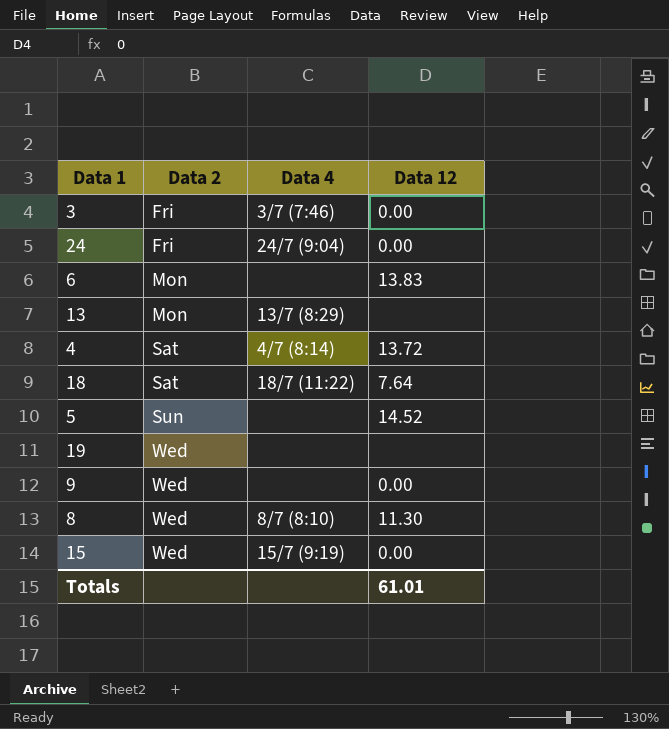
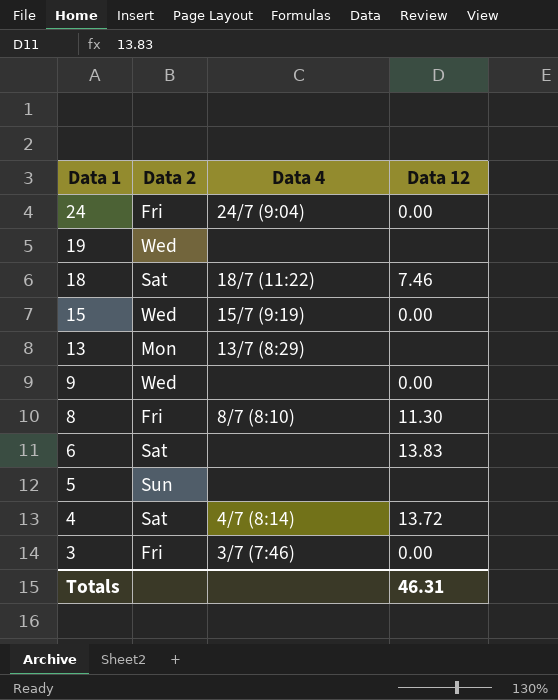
row order: Data 2 ascending -> Data 1 descending
18 | Data 12: 7.64 -> 7.46
8 | Data 2: Wed -> Fri
6 | Data 2: Mon -> Sat
5 | Data 12: 14.52 -> none
Totals | Data 12: 61.01 -> 46.31

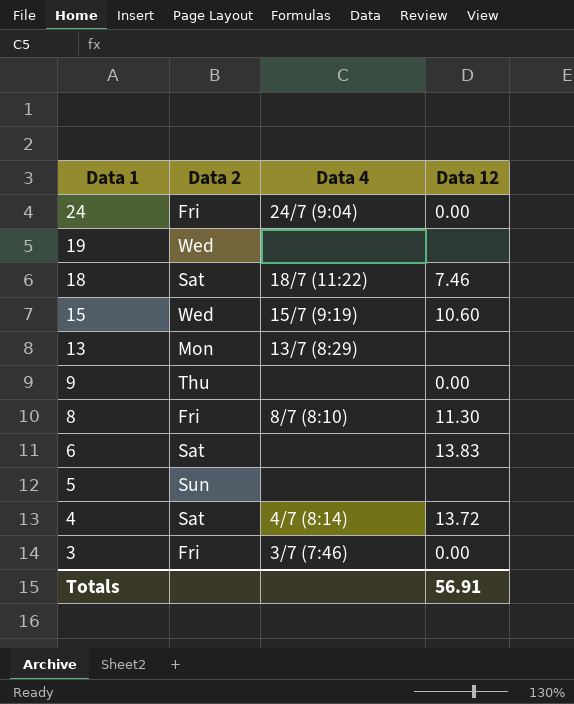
15 | Data 12: 0.00 -> 10.60
9 | Data 2: Wed -> Thu
Totals | Data 12: 46.31 -> 56.91

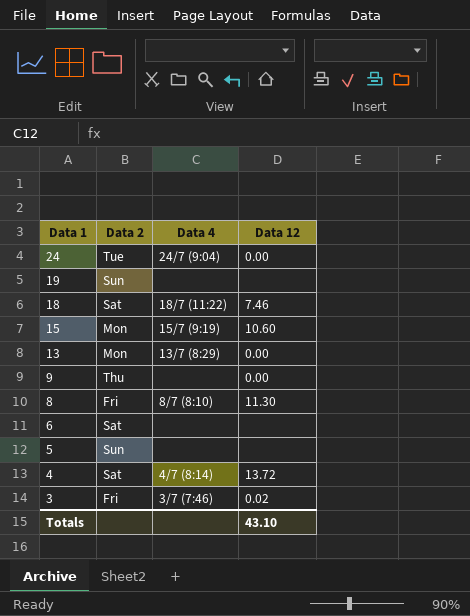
24 | Data 2: Fri -> Tue
19 | Data 2: Wed -> Sun
15 | Data 2: Wed -> Mon
13 | Data 12: none -> 0.00
6 | Data 12: 13.83 -> none
3 | Data 12: 0.00 -> 0.02
Totals | Data 12: 56.91 -> 43.10

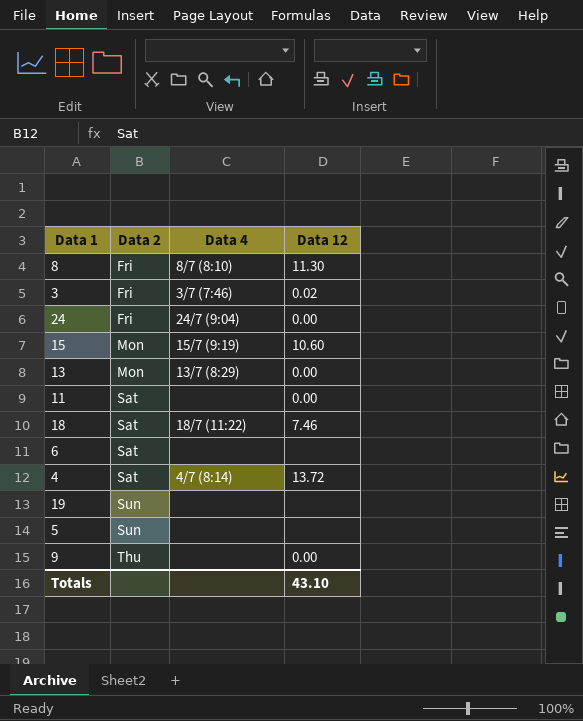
row order: Data 1 descending -> Data 2 ascending
24 | Data 2: Tue -> Fri
row 11: none -> Sat | none | 0.00

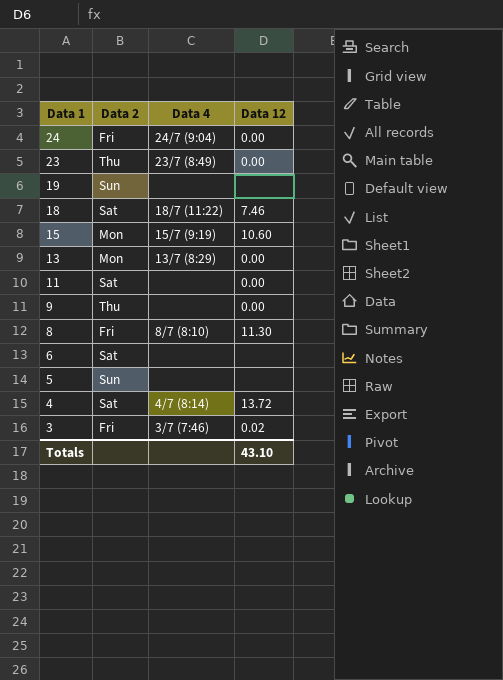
row order: Data 2 ascending -> Data 1 descending
row 23: none -> Thu | 23/7 (8:49) | 0.00

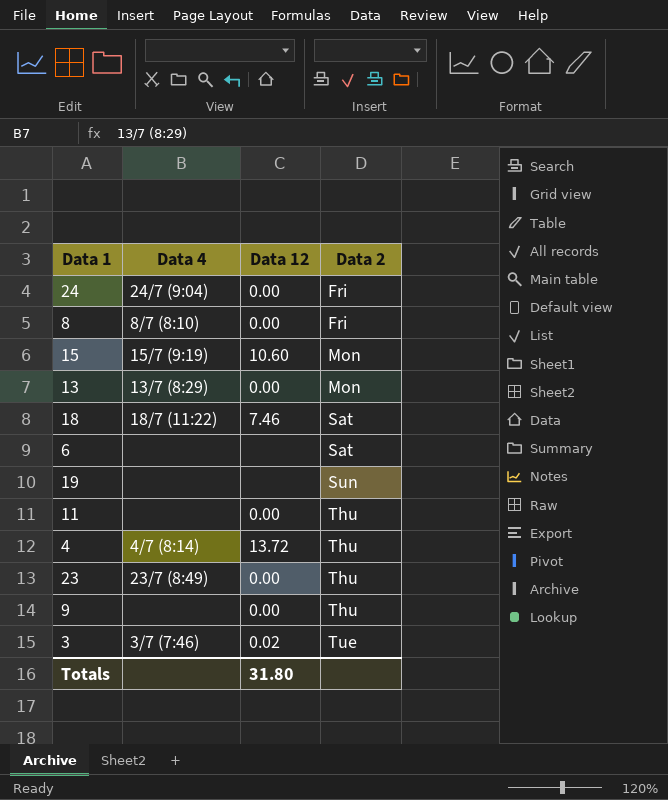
row order: Data 1 descending -> Data 2 ascending
column Data 2 | position: 2 -> 4
row 5: Sun | none | none -> none
8 | Data 12: 11.30 -> 0.00
11 | Data 2: Sat -> Thu
4 | Data 2: Sat -> Thu
3 | Data 2: Fri -> Tue
Totals | Data 12: 43.10 -> 31.80

